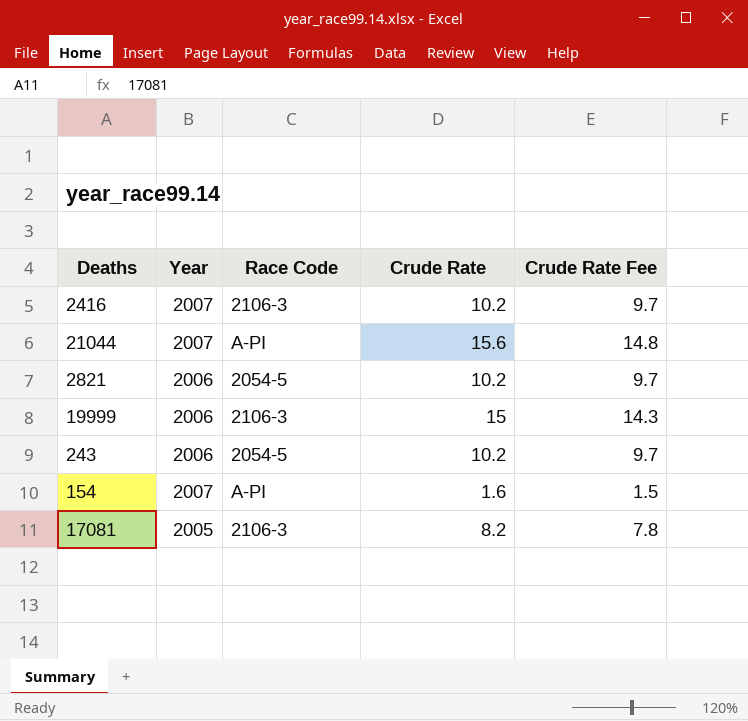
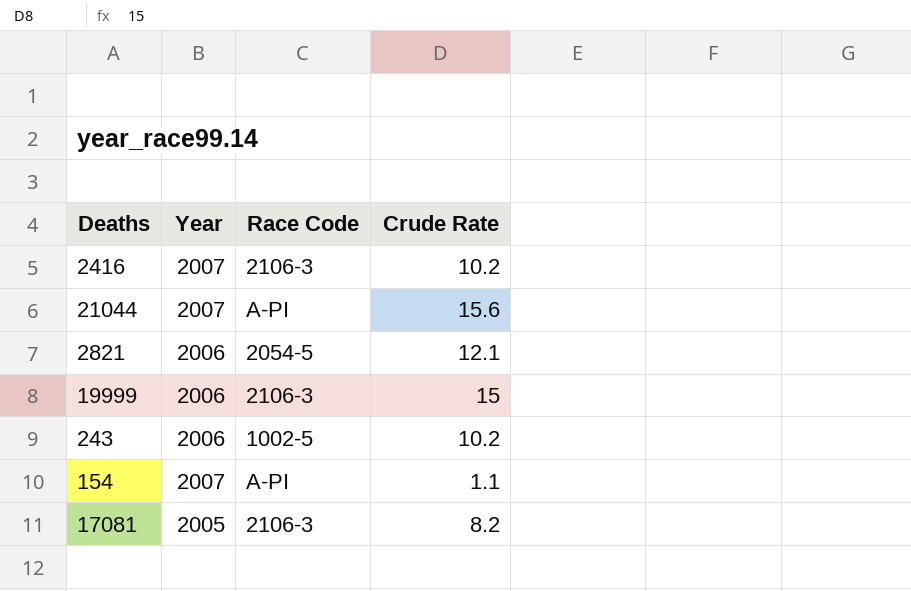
column Crude Rate Fee | formula: [Crude Rate] * 0.95 -> none
2821 | Crude Rate: 10.2 -> 12.1
243 | Race Code: 2054-5 -> 1002-5
154 | Crude Rate: 1.6 -> 1.1

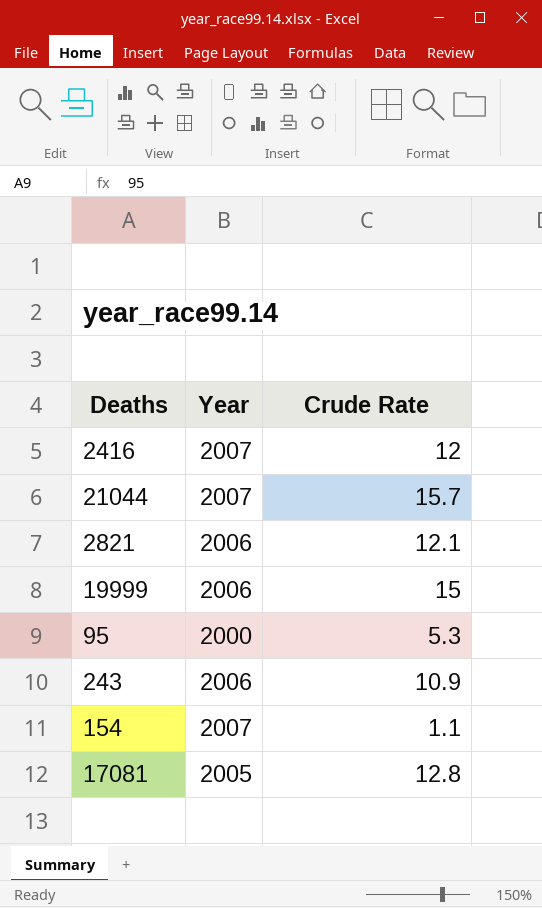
column Race Code | position: 3 -> none
2416 | Crude Rate: 10.2 -> 12
21044 | Crude Rate: 15.6 -> 15.7
row 95: none -> 2000 | 5.3
243 | Crude Rate: 10.2 -> 10.9
17081 | Crude Rate: 8.2 -> 12.8

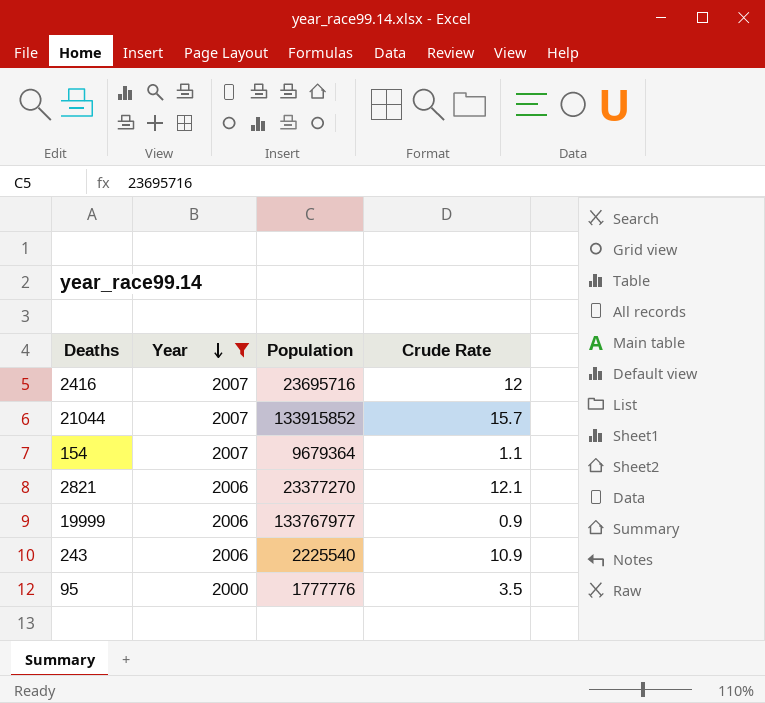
filter: none -> Year != 2005
row order: none -> Year descending
column Population | position: none -> 3
19999 | Crude Rate: 15 -> 0.9
95 | Crude Rate: 5.3 -> 3.5

